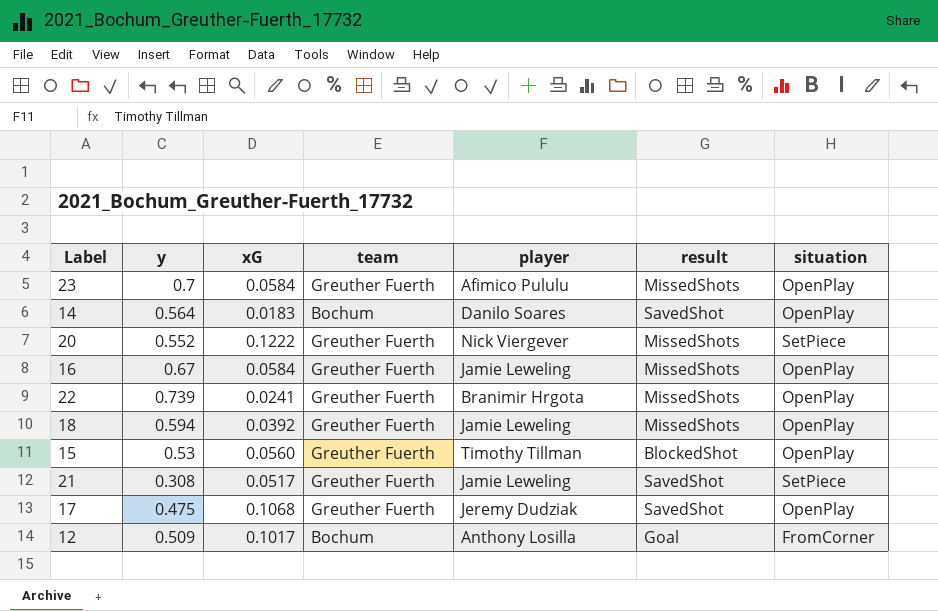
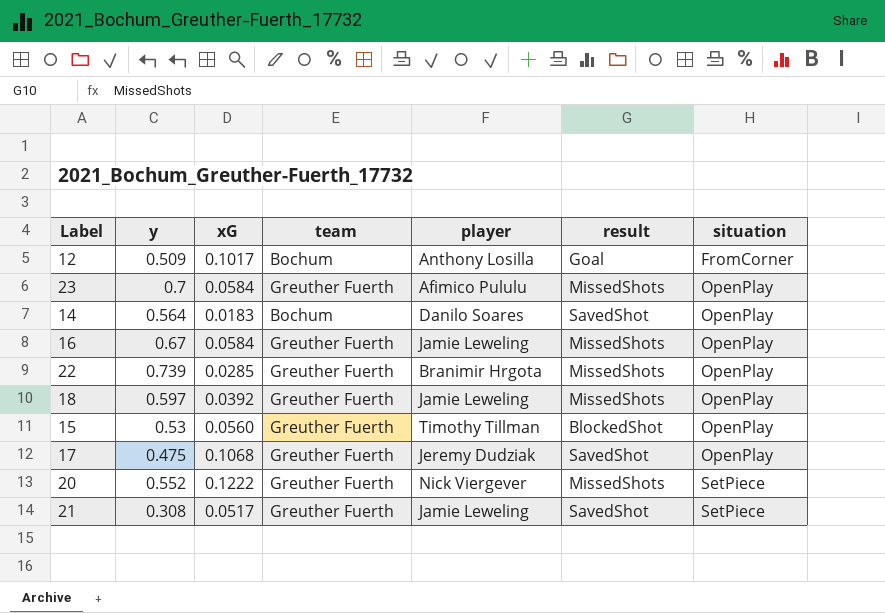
row order: none -> situation ascending
22 | xG: 0.0241 -> 0.0285
18 | y: 0.594 -> 0.597

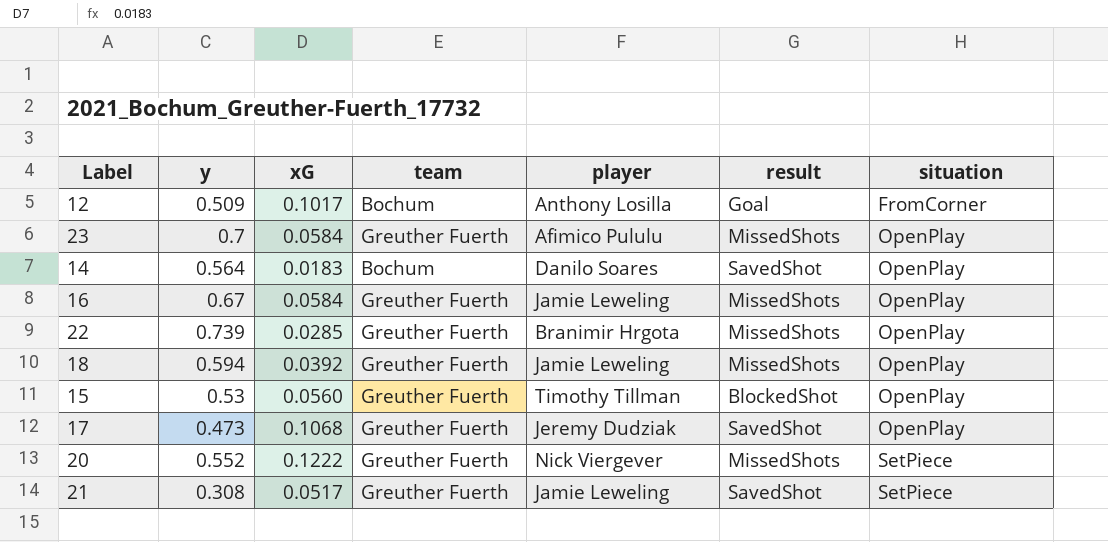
18 | y: 0.597 -> 0.594
17 | y: 0.475 -> 0.473

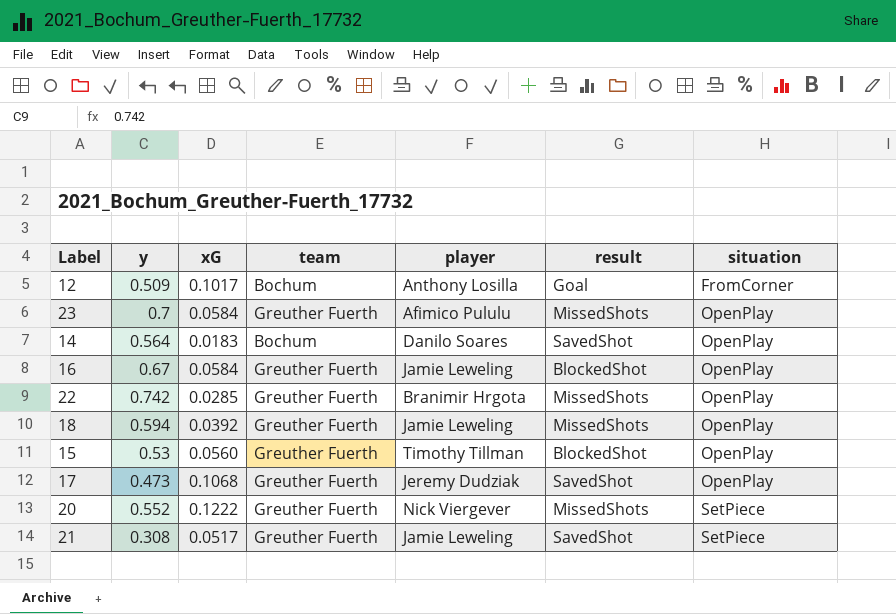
16 | result: MissedShots -> BlockedShot
22 | y: 0.739 -> 0.742

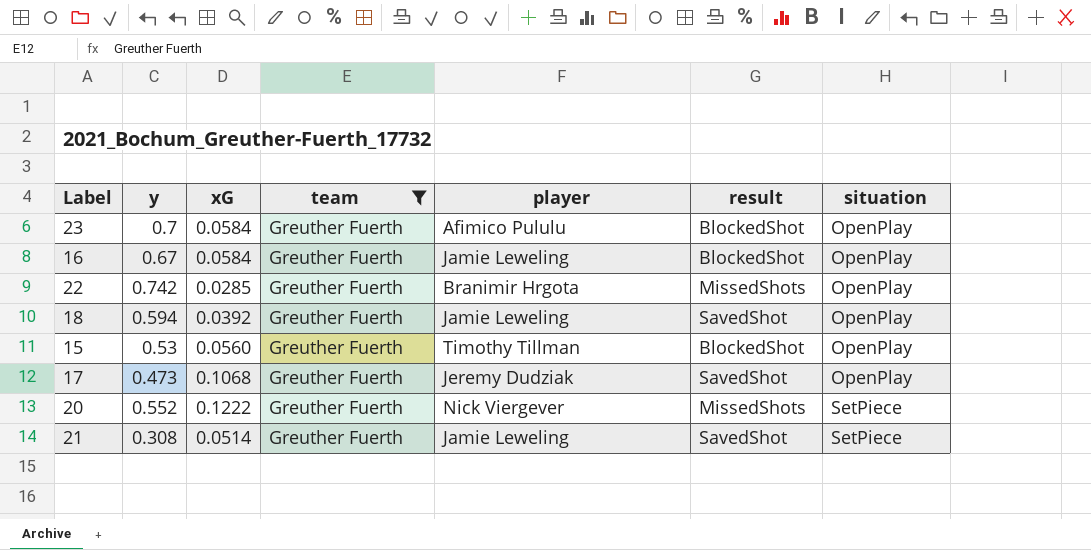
filter: none -> team = Greuther Fuerth
23 | result: MissedShots -> BlockedShot
18 | result: MissedShots -> SavedShot
21 | xG: 0.0517 -> 0.0514

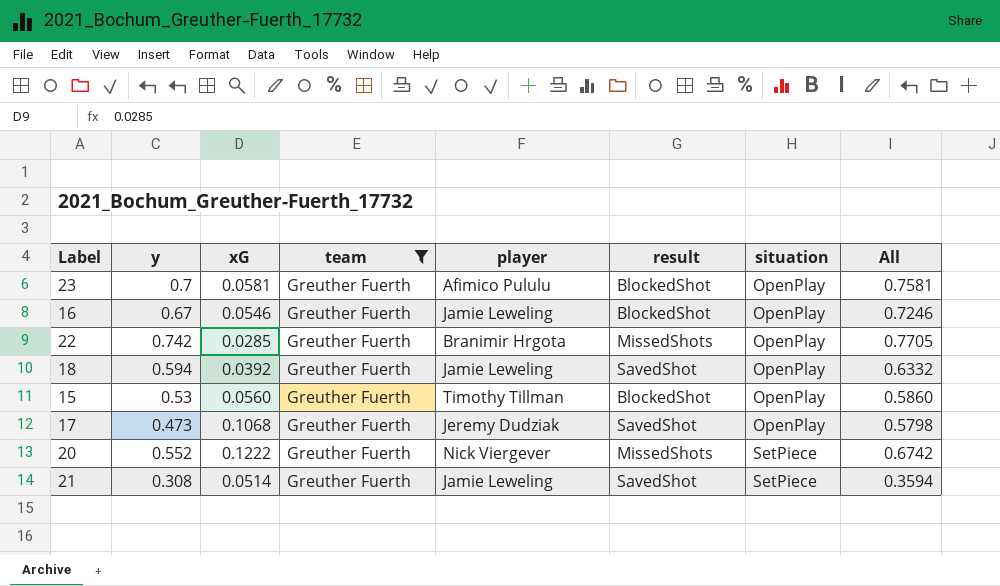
column All | formula: none -> [y] + [xG]
23 | xG: 0.0584 -> 0.0581
16 | xG: 0.0584 -> 0.0546

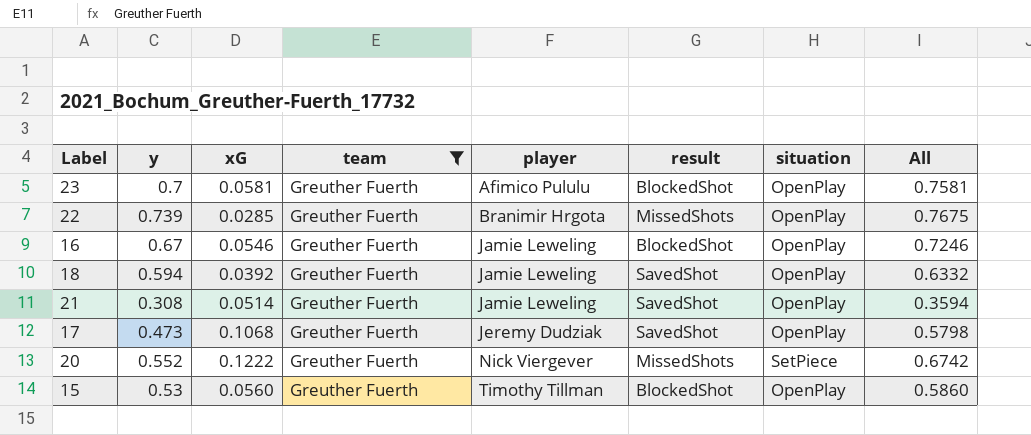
row order: situation ascending -> player ascending
22 | y: 0.742 -> 0.739
22 | All: 0.7705 -> 0.7675
21 | situation: SetPiece -> OpenPlay

